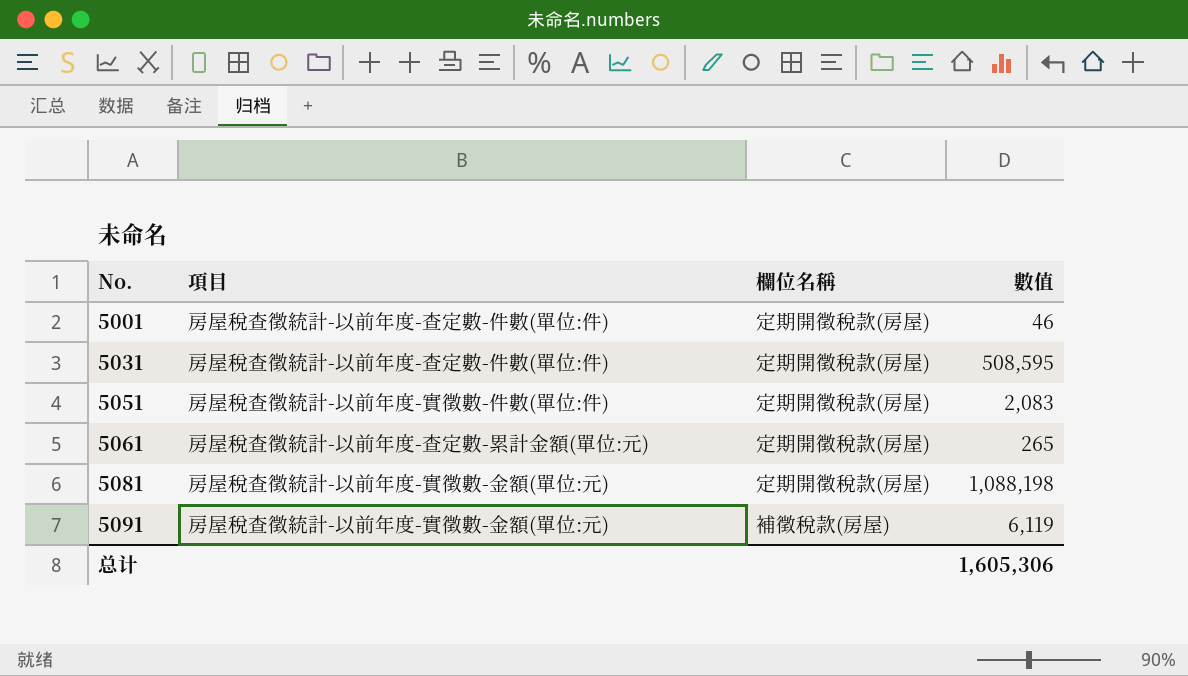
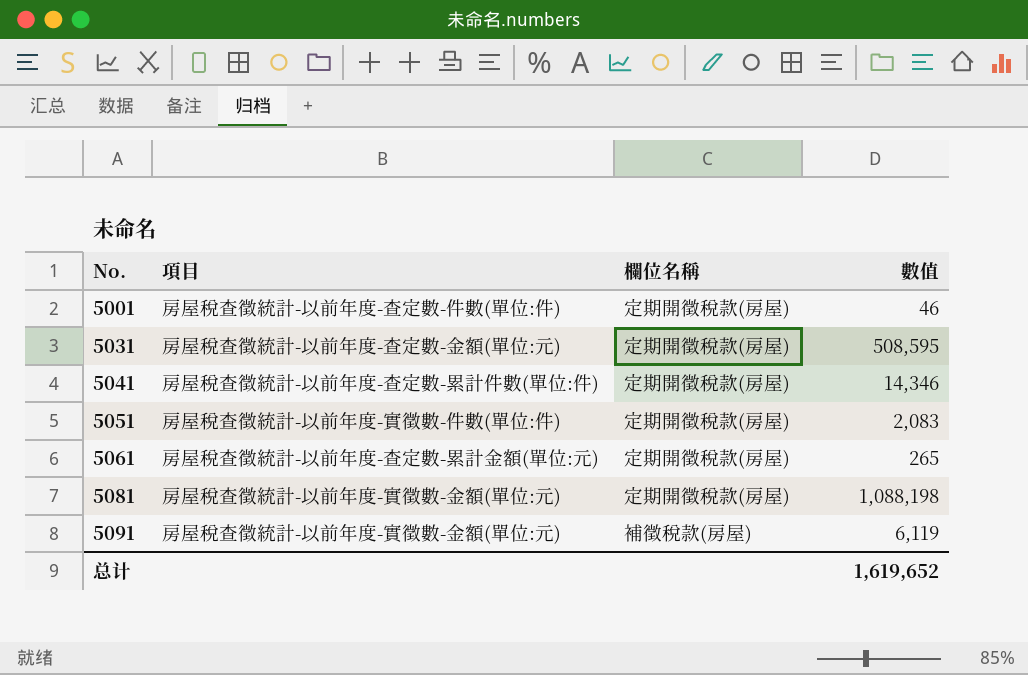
5031 | 項目: 房屋稅查徵統計-以前年度-查定數-件數(單位:件) -> 房屋稅查徵統計-以前年度-查定數-金額(單位:元)
row 5041: none -> 房屋稅查徵統計-以前年度-查定數-累計件數(單位:件) | 定期開徵稅款(房屋) | 14,346
总计 | 數值: 1,605,306 -> 1,619,652

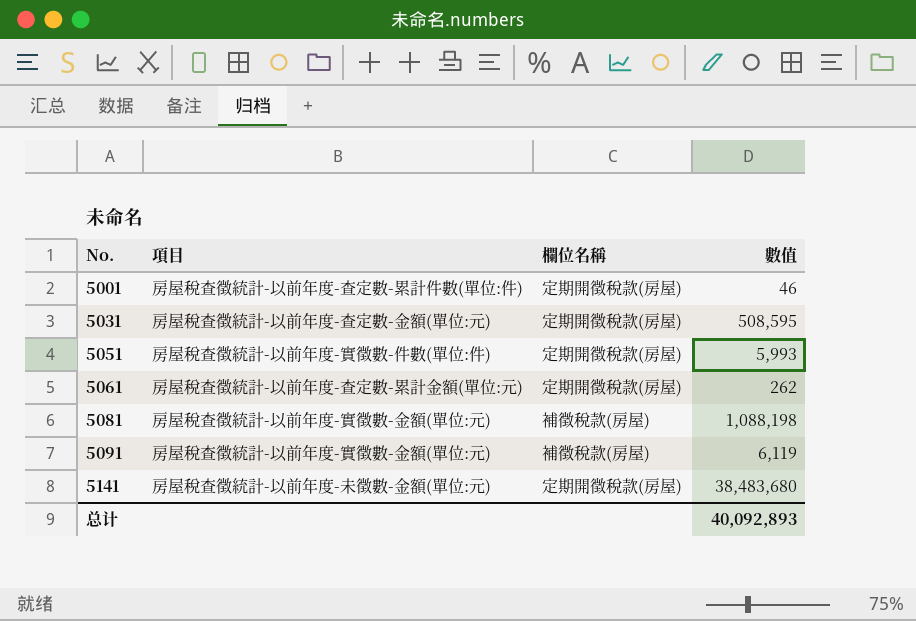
row 5041: 房屋稅查徵統計-以前年度-查定數-累計件數(單位:件) | 定期開徵稅款(房屋) | 14,346 -> none
5001 | 項目: 房屋稅查徵統計-以前年度-查定數-件數(單位:件) -> 房屋稅查徵統計-以前年度-查定數-累計件數(單位:件)
5051 | 數值: 2,083 -> 5,993
5061 | 數值: 265 -> 262
5081 | 欄位名稱: 定期開徵稅款(房屋) -> 補徵稅款(房屋)
row 5141: none -> 房屋稅查徵統計-以前年度-未徵數-金額(單位:元) | 定期開徵稅款(房屋) | 38,483,680
总计 | 數值: 1,619,652 -> 40,092,893

